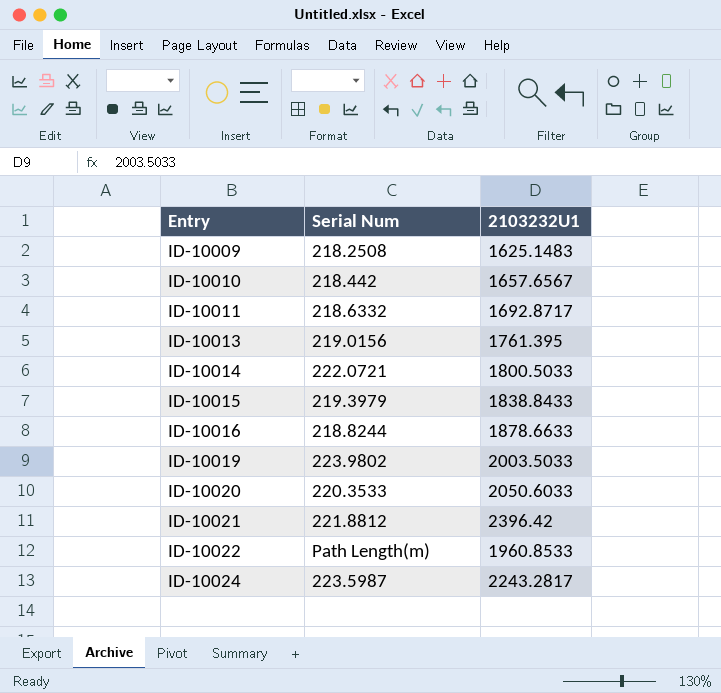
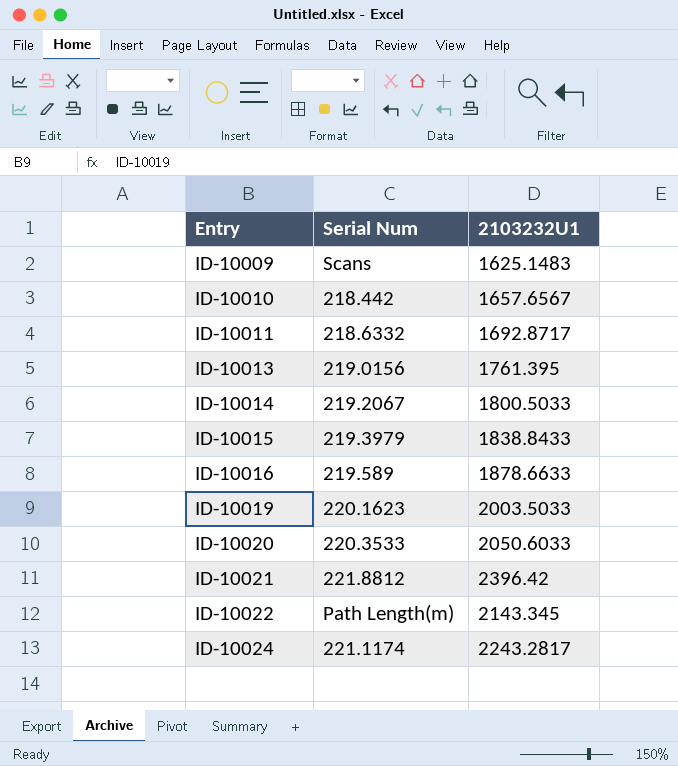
ID-10009 | Serial Num: 218.2508 -> Scans
ID-10014 | Serial Num: 222.0721 -> 219.2067
ID-10016 | Serial Num: 218.8244 -> 219.589
ID-10019 | Serial Num: 223.9802 -> 220.1623
ID-10022 | 2103232U1: 1960.8533 -> 2143.345
ID-10024 | Serial Num: 223.5987 -> 221.1174

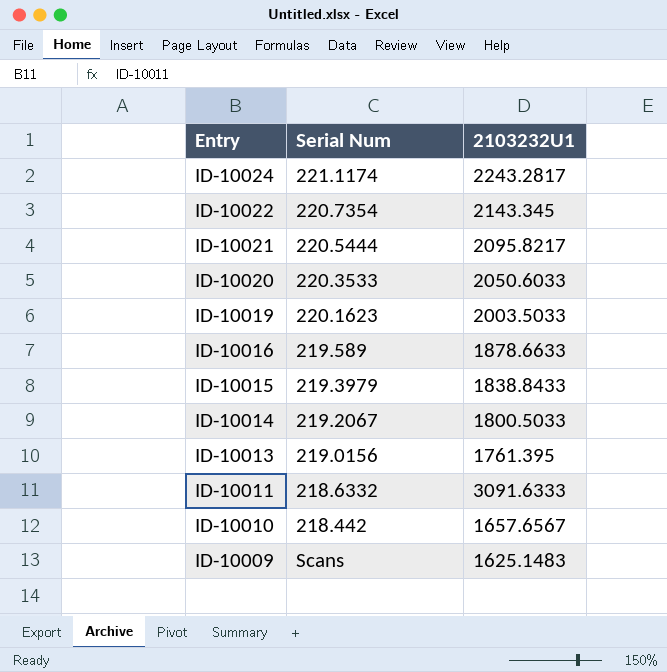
row order: Entry ascending -> Entry descending
ID-10022 | Serial Num: Path Length(m) -> 220.7354
ID-10021 | Serial Num: 221.8812 -> 220.5444
ID-10021 | 2103232U1: 2396.42 -> 2095.8217
ID-10011 | 2103232U1: 1692.8717 -> 3091.6333

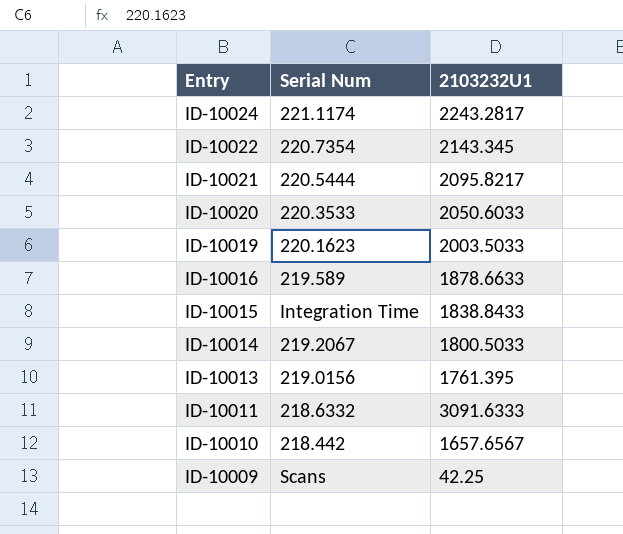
ID-10015 | Serial Num: 219.3979 -> Integration Time
ID-10009 | 2103232U1: 1625.1483 -> 42.25

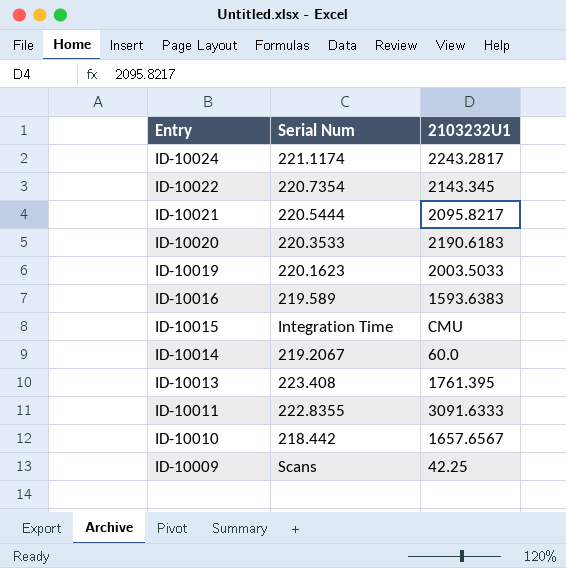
ID-10020 | 2103232U1: 2050.6033 -> 2190.6183
ID-10016 | 2103232U1: 1878.6633 -> 1593.6383
ID-10015 | 2103232U1: 1838.8433 -> CMU
ID-10014 | 2103232U1: 1800.5033 -> 60.0
ID-10013 | Serial Num: 219.0156 -> 223.408
ID-10011 | Serial Num: 218.6332 -> 222.8355

